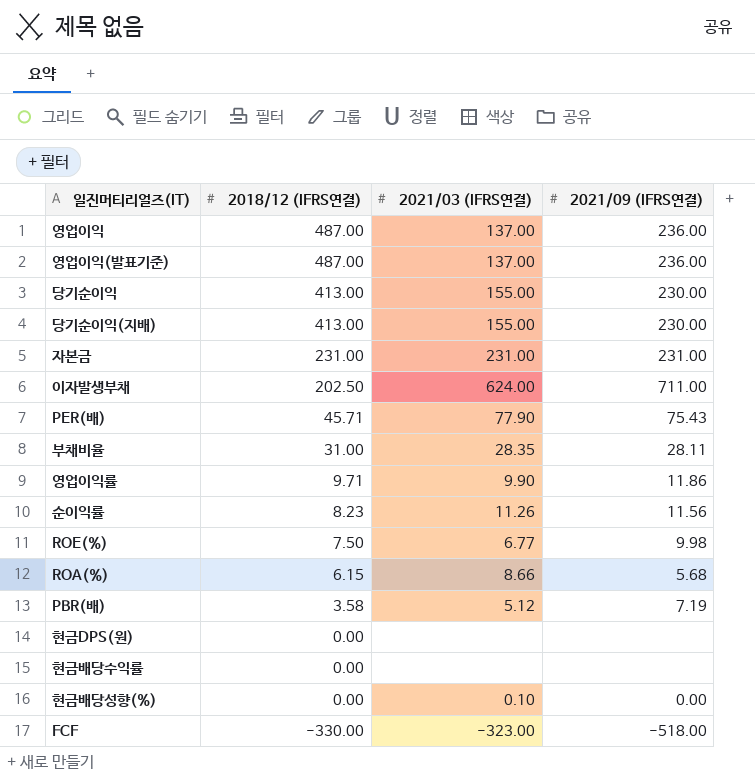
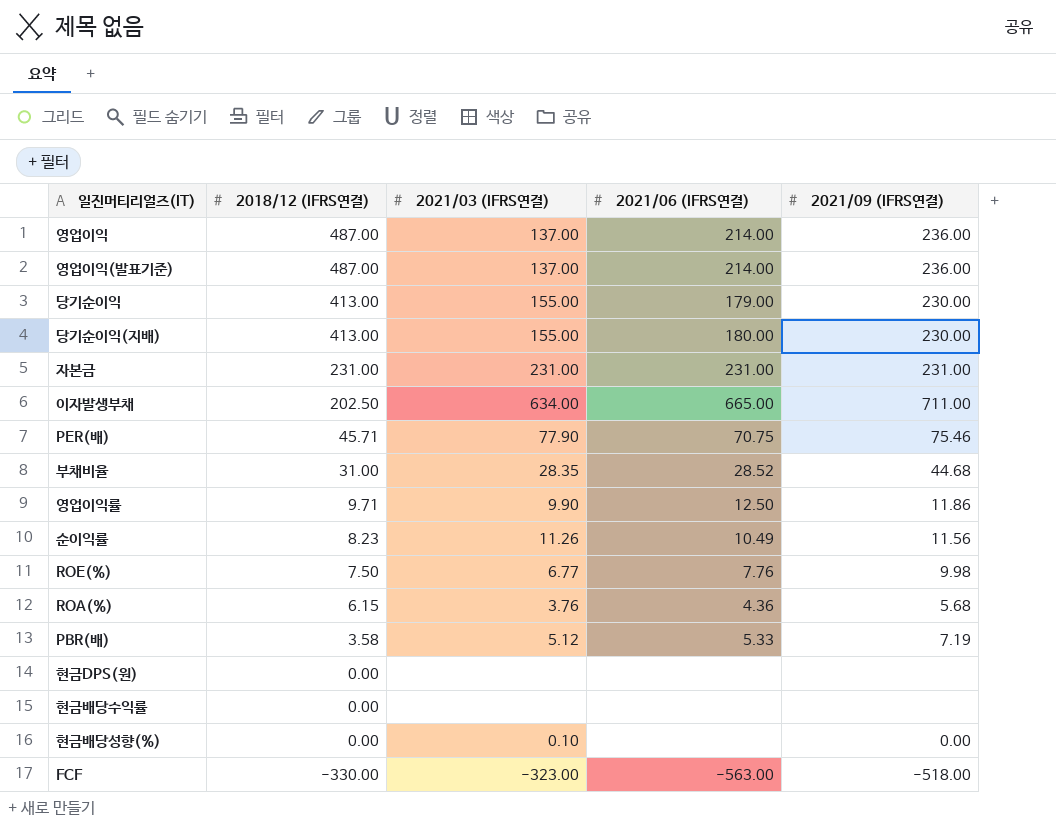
column 2021/06 (IFRS연결) | position: none -> 4
이자발생부채 | 2021/03 (IFRS연결): 624.00 -> 634.00
PER(배) | 2021/09 (IFRS연결): 75.43 -> 75.46
부채비율 | 2021/09 (IFRS연결): 28.11 -> 44.68
ROA(%) | 2021/03 (IFRS연결): 8.66 -> 3.76

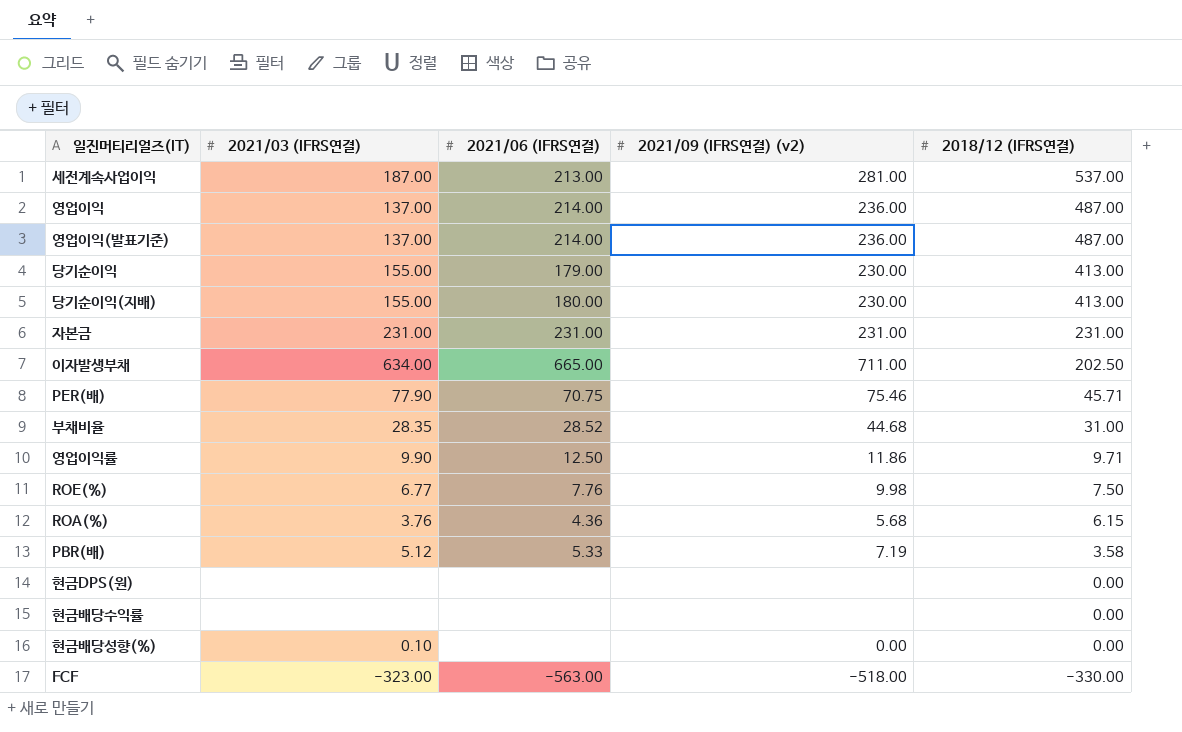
column name: 2021/09 (IFRS연결) -> 2021/09 (IFRS연결) (v2)
column 2018/12 (IFRS연결) | position: 2 -> 5
row 순이익률: 8.23 | 11.26 | 10.49 | 11.56 -> none
row 세전계속사업이익: none -> 187.00 | 213.00 | 281.00 | 537.00

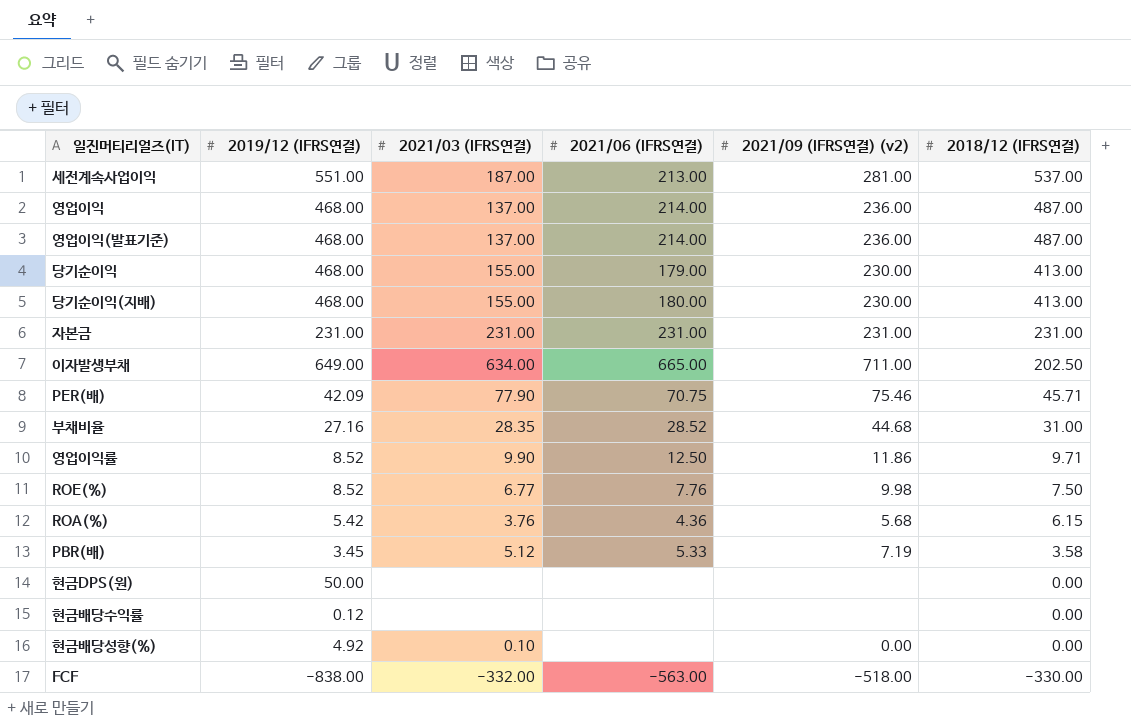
column 2019/12 (IFRS연결) | position: none -> 2
FCF | 2021/03 (IFRS연결): -323.00 -> -332.00

